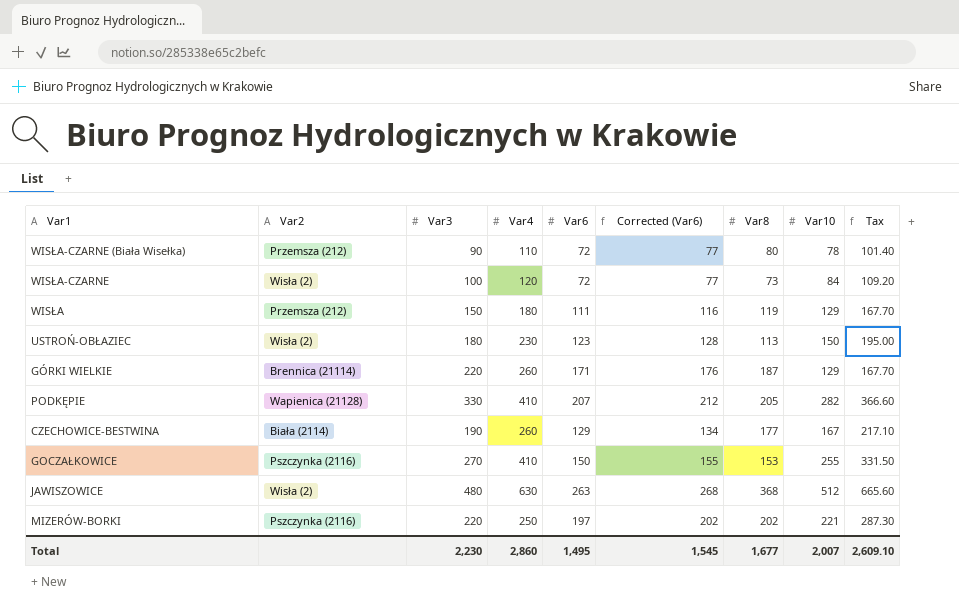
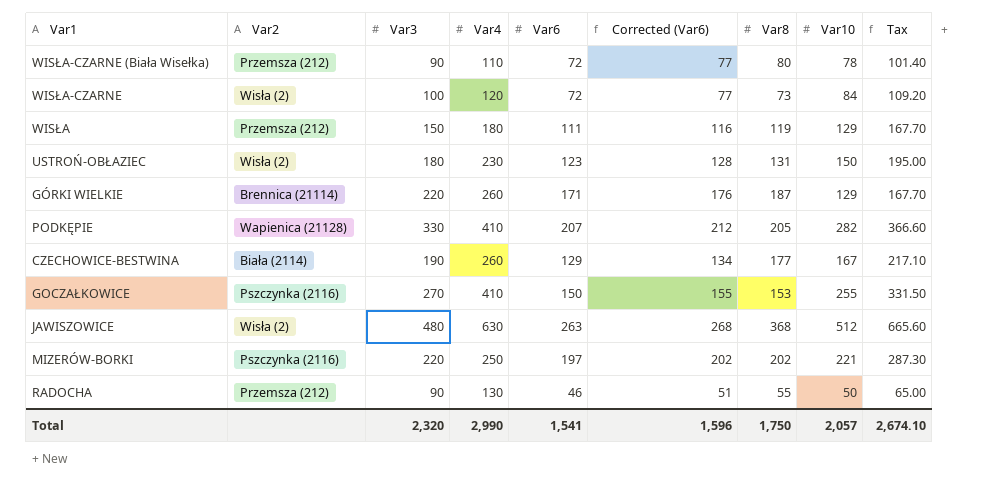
USTROŃ-OBŁAZIEC | Var8: 113 -> 131
row RADOCHA: none -> Przemsza (212) | 90 | 130 | 46 | 51 | 55 | 50 | 65.00
Total | Var3: 2,230 -> 2,320
Total | Var4: 2,860 -> 2,990
Total | Var6: 1,495 -> 1,541
Total | Corrected (Var6): 1,545 -> 1,596
Total | Var8: 1,677 -> 1,750
Total | Var10: 2,007 -> 2,057
Total | Tax: 2,609.10 -> 2,674.10

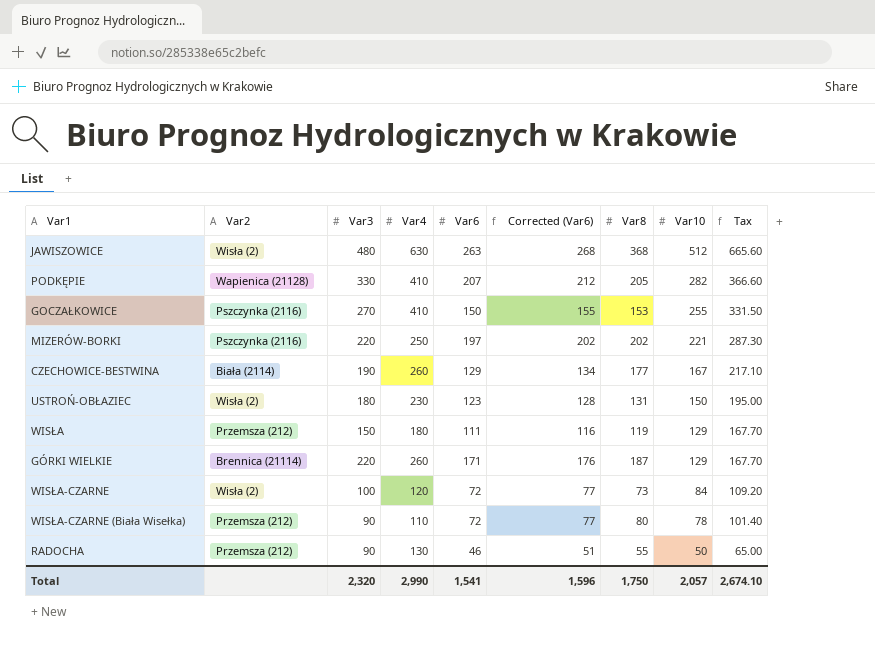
row order: none -> Var10 descending

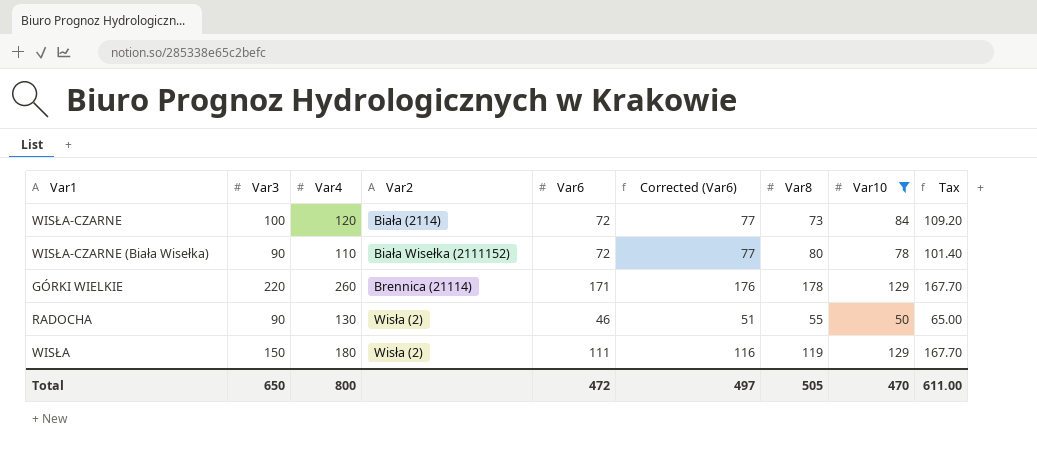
filter: none -> Var10 <= 129
row order: Var10 descending -> Var2 ascending
column Var2 | position: 2 -> 4
WISŁA-CZARNE | Var2: Wisła (2) -> Biała (2114)
WISŁA-CZARNE (Biała Wisełka) | Var2: Przemsza (212) -> Biała Wisełka (2111152)
GÓRKI WIELKIE | Var8: 187 -> 178
RADOCHA | Var2: Przemsza (212) -> Wisła (2)
WISŁA | Var2: Przemsza (212) -> Wisła (2)
Total | Var3: 2,320 -> 650
Total | Var4: 2,990 -> 800
Total | Var6: 1,541 -> 472
Total | Corrected (Var6): 1,596 -> 497
Total | Var8: 1,750 -> 505
Total | Var10: 2,057 -> 470
Total | Tax: 2,674.10 -> 611.00

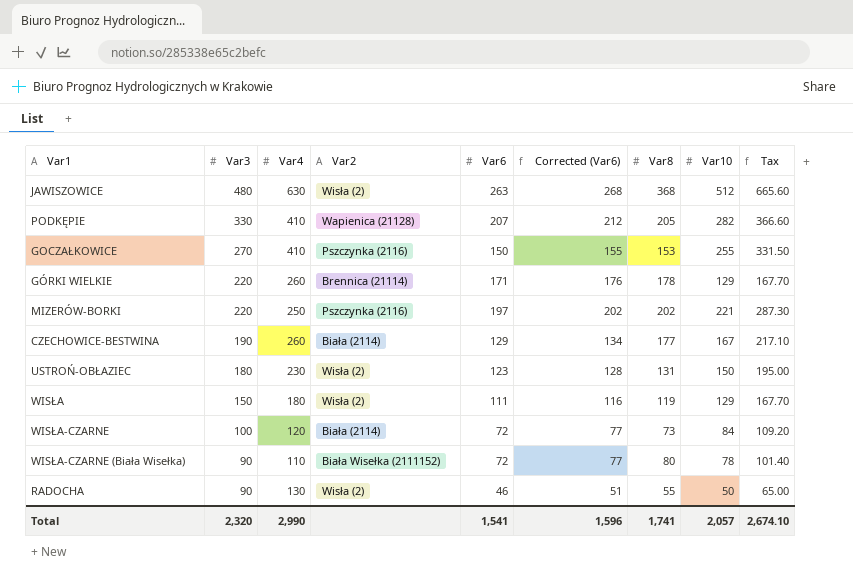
filter: Var10 <= 129 -> none
row order: Var2 ascending -> Var3 descending
Total | Var3: 650 -> 2,320
Total | Var4: 800 -> 2,990
Total | Var6: 472 -> 1,541
Total | Corrected (Var6): 497 -> 1,596
Total | Var8: 505 -> 1,741
Total | Var10: 470 -> 2,057
Total | Tax: 611.00 -> 2,674.10

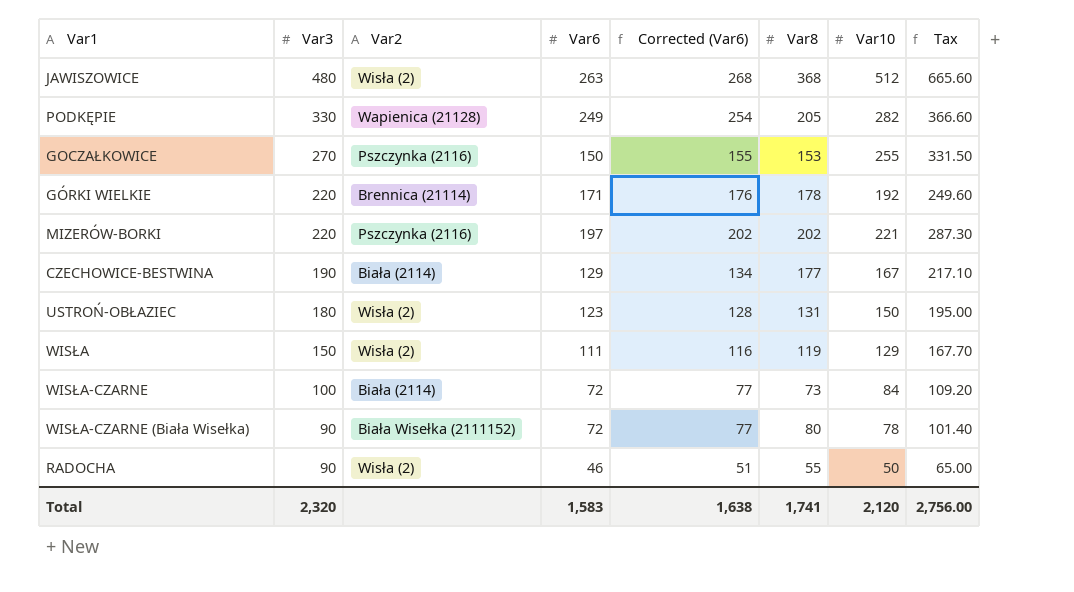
column Var4 | position: 3 -> none
PODKĘPIE | Var6: 207 -> 249
PODKĘPIE | Corrected (Var6): 212 -> 254
GÓRKI WIELKIE | Var10: 129 -> 192
GÓRKI WIELKIE | Tax: 167.70 -> 249.60
Total | Var6: 1,541 -> 1,583
Total | Corrected (Var6): 1,596 -> 1,638
Total | Var10: 2,057 -> 2,120
Total | Tax: 2,674.10 -> 2,756.00

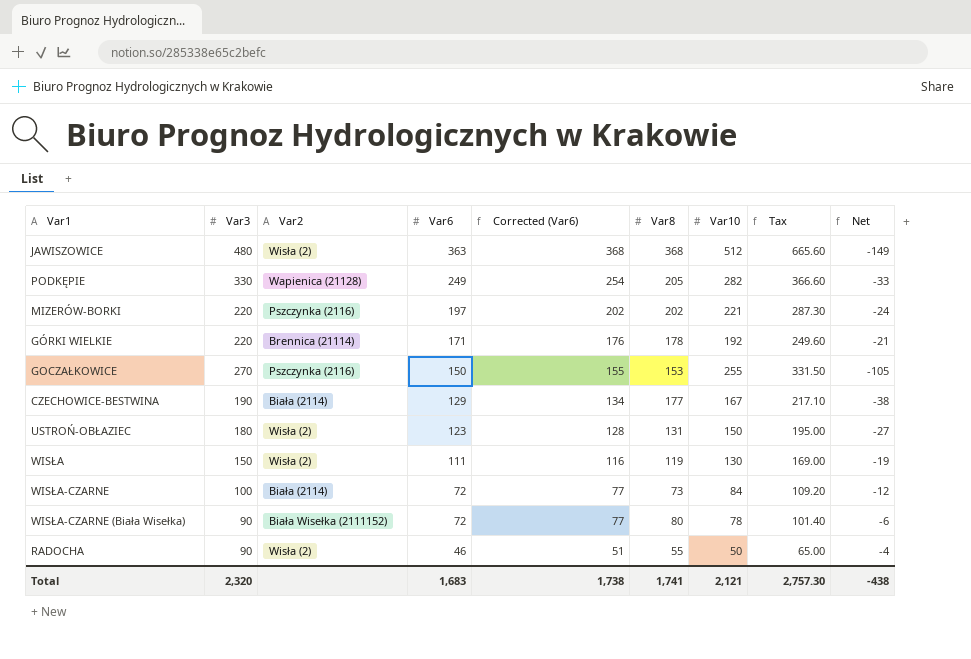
row order: Var3 descending -> Var6 descending
column Net | formula: none -> [Var6] - [Var10]
JAWISZOWICE | Var6: 263 -> 363
JAWISZOWICE | Corrected (Var6): 268 -> 368
WISŁA | Var10: 129 -> 130
WISŁA | Tax: 167.70 -> 169.00
Total | Var6: 1,583 -> 1,683
Total | Corrected (Var6): 1,638 -> 1,738
Total | Var10: 2,120 -> 2,121
Total | Tax: 2,756.00 -> 2,757.30

